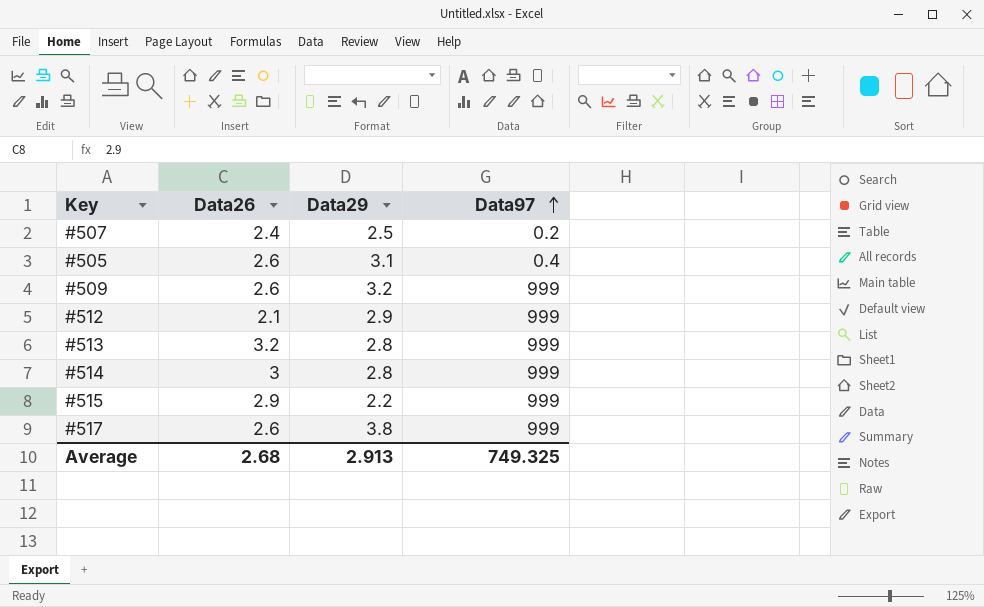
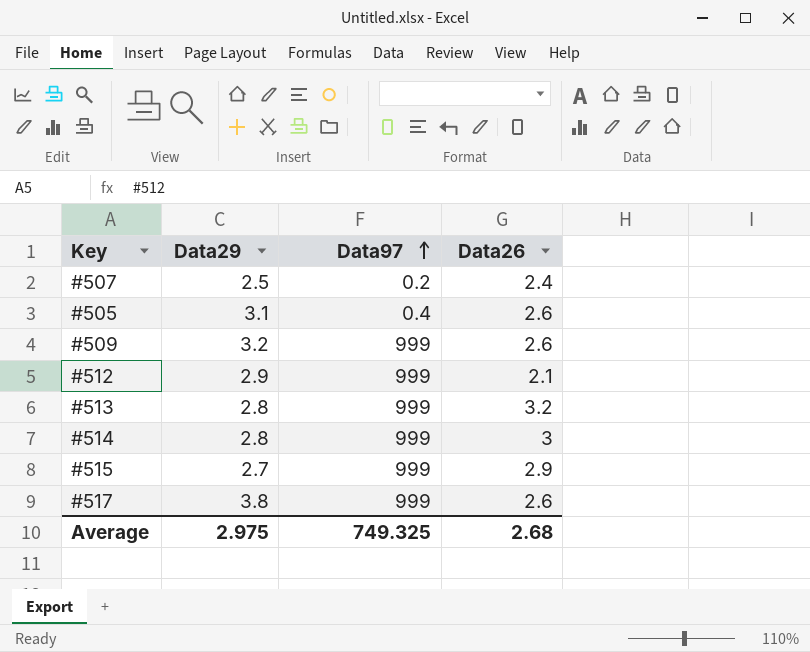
column Data26 | position: 2 -> 4
#515 | Data29: 2.2 -> 2.7
Average | Data29: 2.913 -> 2.975

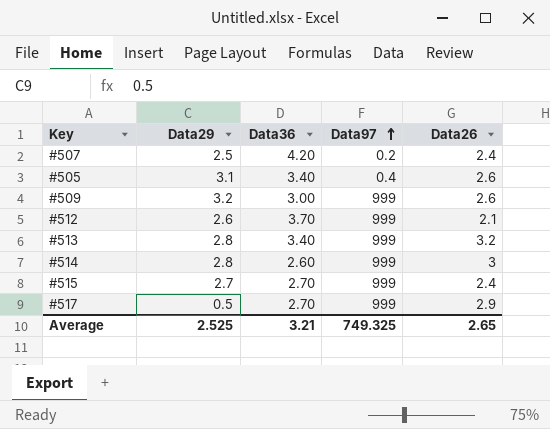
column Data36 | position: none -> 3
#512 | Data29: 2.9 -> 2.6
#515 | Data26: 2.9 -> 2.4
#517 | Data29: 3.8 -> 0.5
#517 | Data26: 2.6 -> 2.9
Average | Data29: 2.975 -> 2.525
Average | Data26: 2.68 -> 2.65

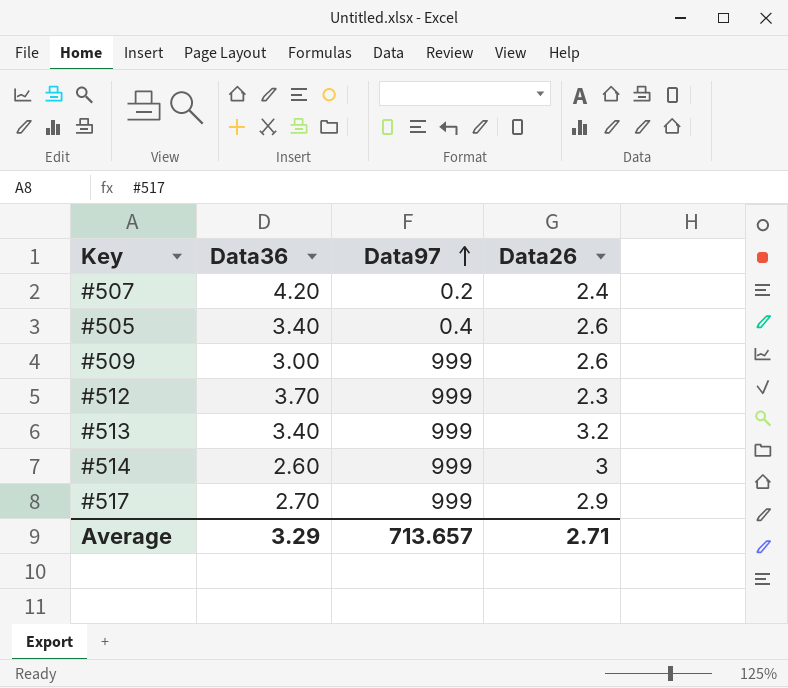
column Data29 | position: 2 -> none
row #515: 2.7 | 2.70 | 999 | 2.4 -> none
#512 | Data26: 2.1 -> 2.3
Average | Data36: 3.21 -> 3.29
Average | Data97: 749.325 -> 713.657
Average | Data26: 2.65 -> 2.71

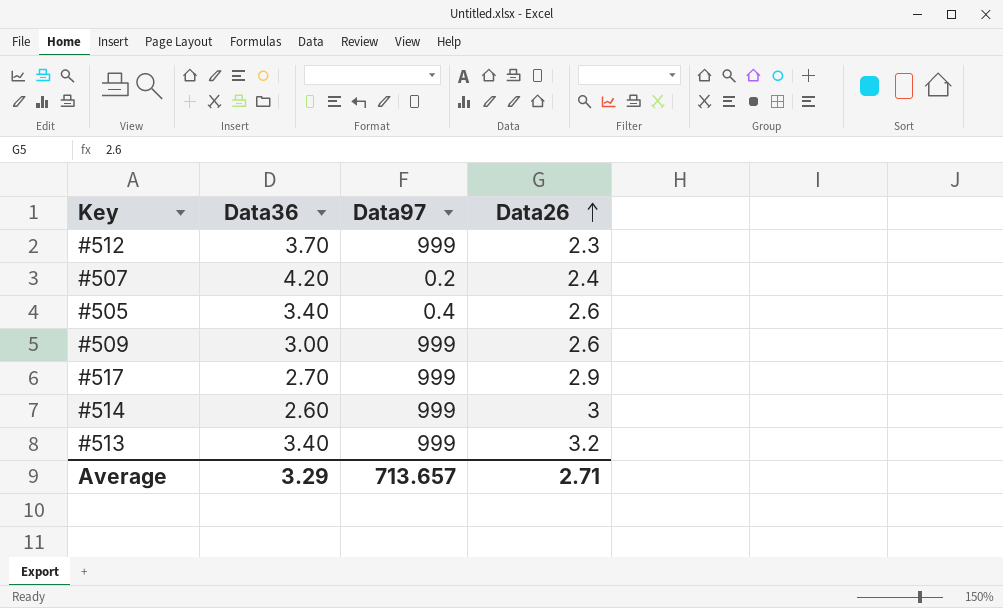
row order: Data97 ascending -> Data26 ascending

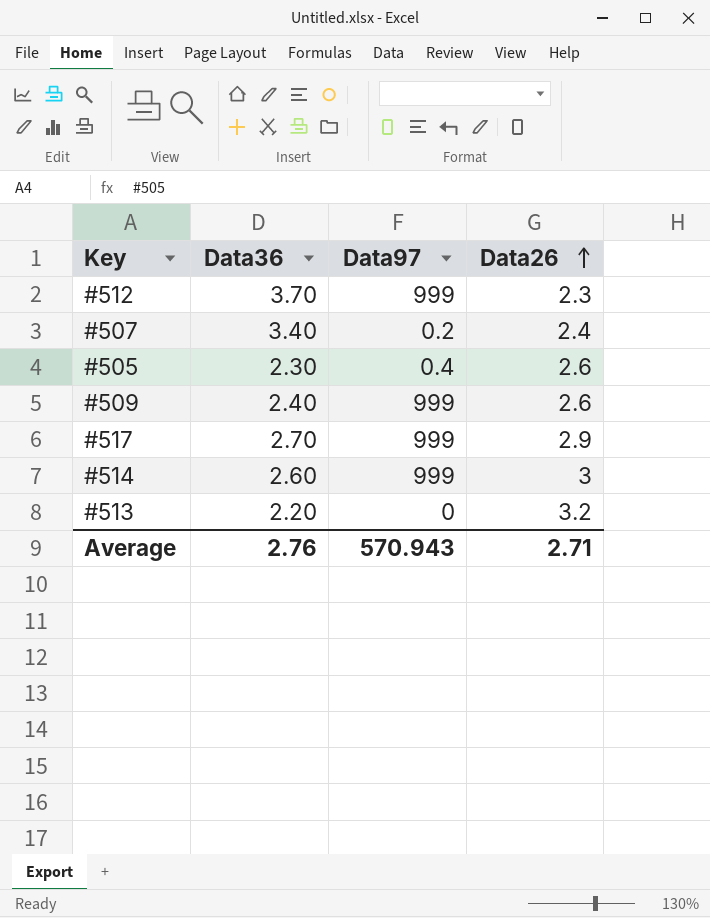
#507 | Data36: 4.20 -> 3.40
#505 | Data36: 3.40 -> 2.30
#509 | Data36: 3.00 -> 2.40
#513 | Data36: 3.40 -> 2.20
#513 | Data97: 999 -> 0
Average | Data36: 3.29 -> 2.76
Average | Data97: 713.657 -> 570.943

